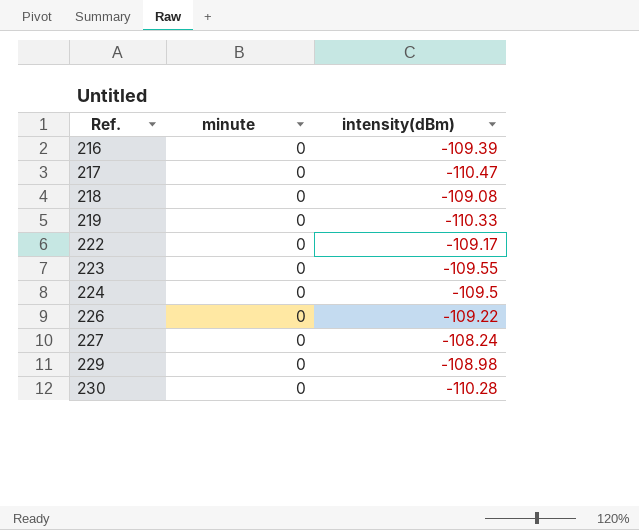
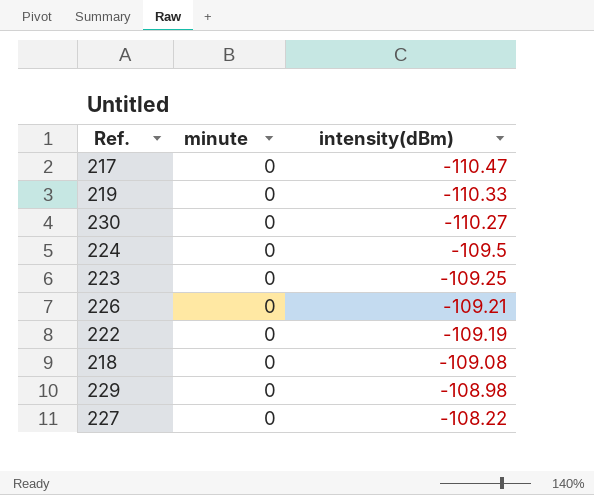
row order: Ref. ascending -> intensity(dBm) ascending
row 216: 0 | -109.39 -> none
230 | intensity(dBm): -110.28 -> -110.27
223 | intensity(dBm): -109.55 -> -109.25
226 | intensity(dBm): -109.22 -> -109.21
222 | intensity(dBm): -109.17 -> -109.19
227 | intensity(dBm): -108.24 -> -108.22

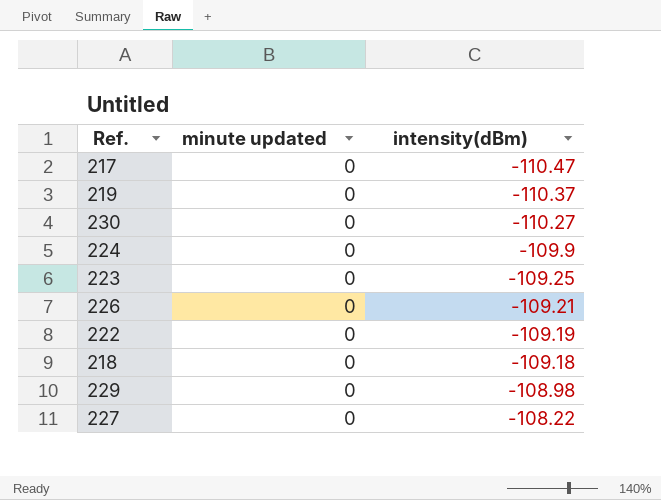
column name: minute -> minute updated
219 | intensity(dBm): -110.33 -> -110.37
224 | intensity(dBm): -109.5 -> -109.9
218 | intensity(dBm): -109.08 -> -109.18

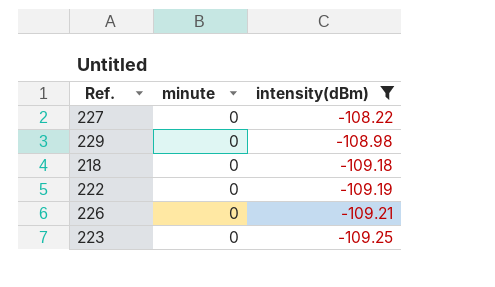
filter: none -> intensity(dBm) >= -109.25
row order: intensity(dBm) ascending -> intensity(dBm) descending
column name: minute updated -> minute

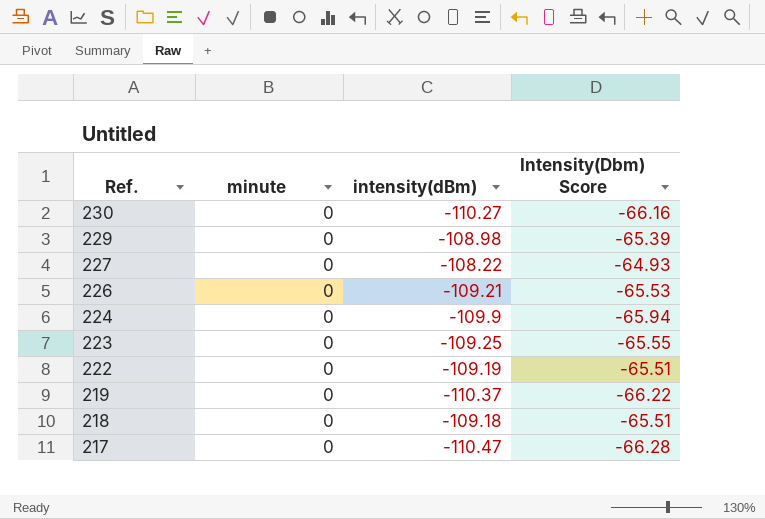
filter: intensity(dBm) >= -109.25 -> none
row order: intensity(dBm) descending -> Ref. descending
column Intensity(Dbm) Score | formula: none -> [intensity(dBm)] * 0.6

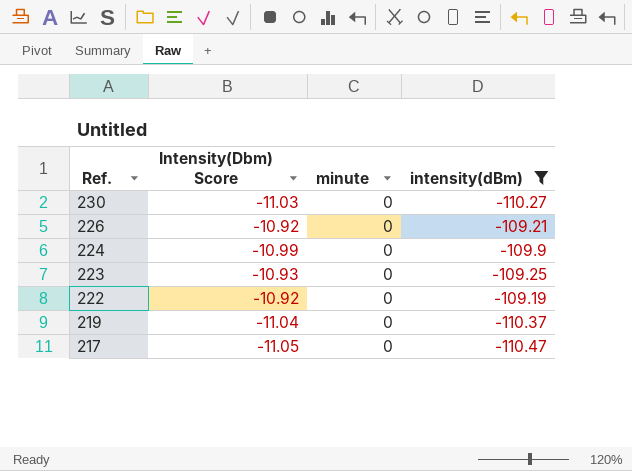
filter: none -> intensity(dBm) <= -109.19
column Intensity(Dbm) Score | formula: [intensity(dBm)] * 0.6 -> [intensity(dBm)] * 0.1
column Intensity(Dbm) Score | position: 4 -> 2

